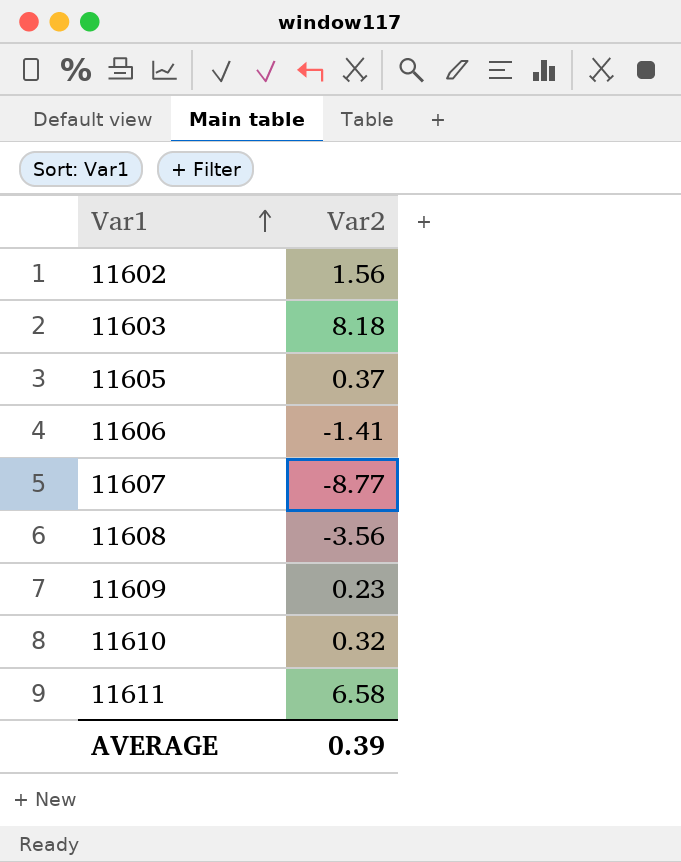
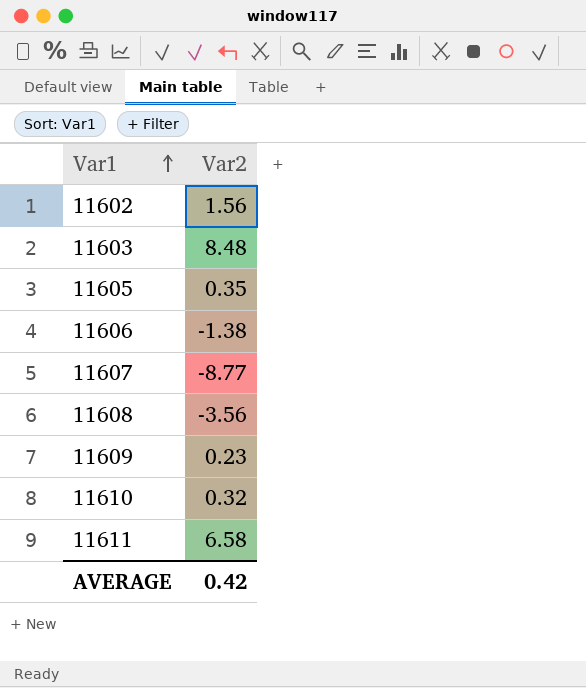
11603 | Var2: 8.18 -> 8.48
11605 | Var2: 0.37 -> 0.35
11606 | Var2: -1.41 -> -1.38
AVERAGE | Var2: 0.39 -> 0.42

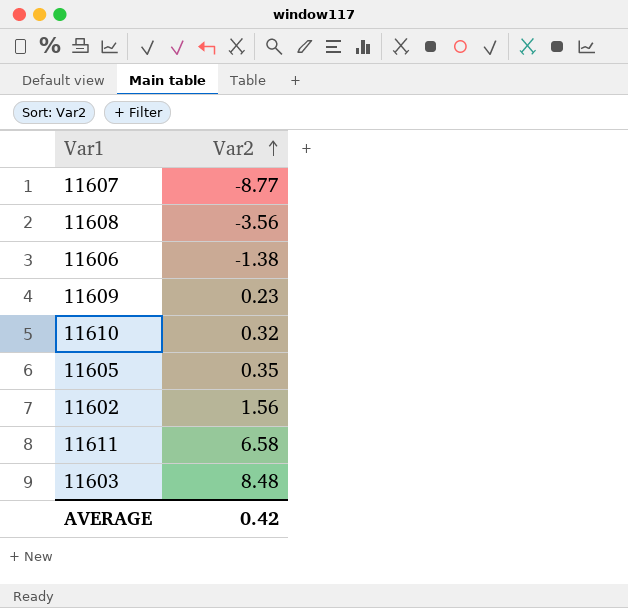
row order: Var1 ascending -> Var2 ascending

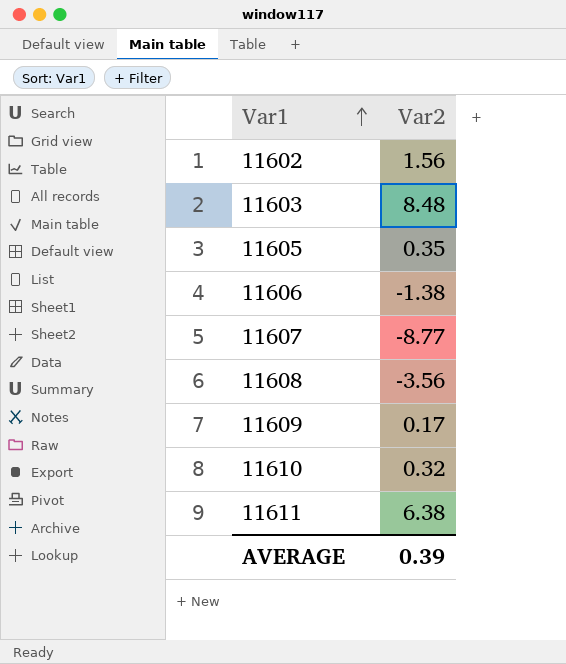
row order: Var2 ascending -> Var1 ascending
11609 | Var2: 0.23 -> 0.17
11611 | Var2: 6.58 -> 6.38
AVERAGE | Var2: 0.42 -> 0.39

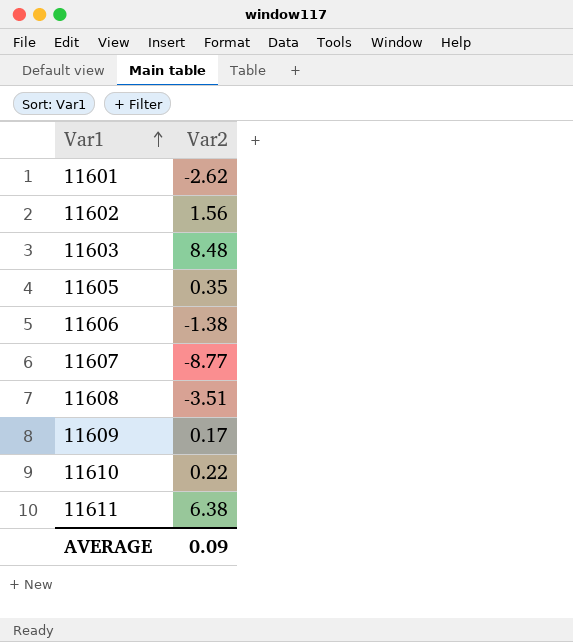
row 11601: none -> -2.62
11608 | Var2: -3.56 -> -3.51
11610 | Var2: 0.32 -> 0.22
AVERAGE | Var2: 0.39 -> 0.09

